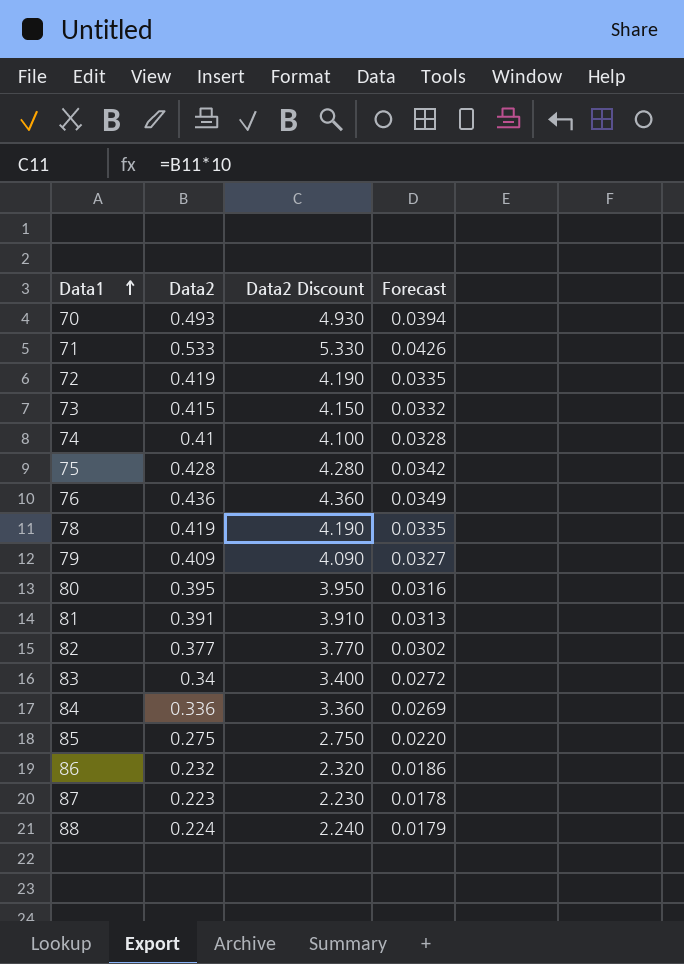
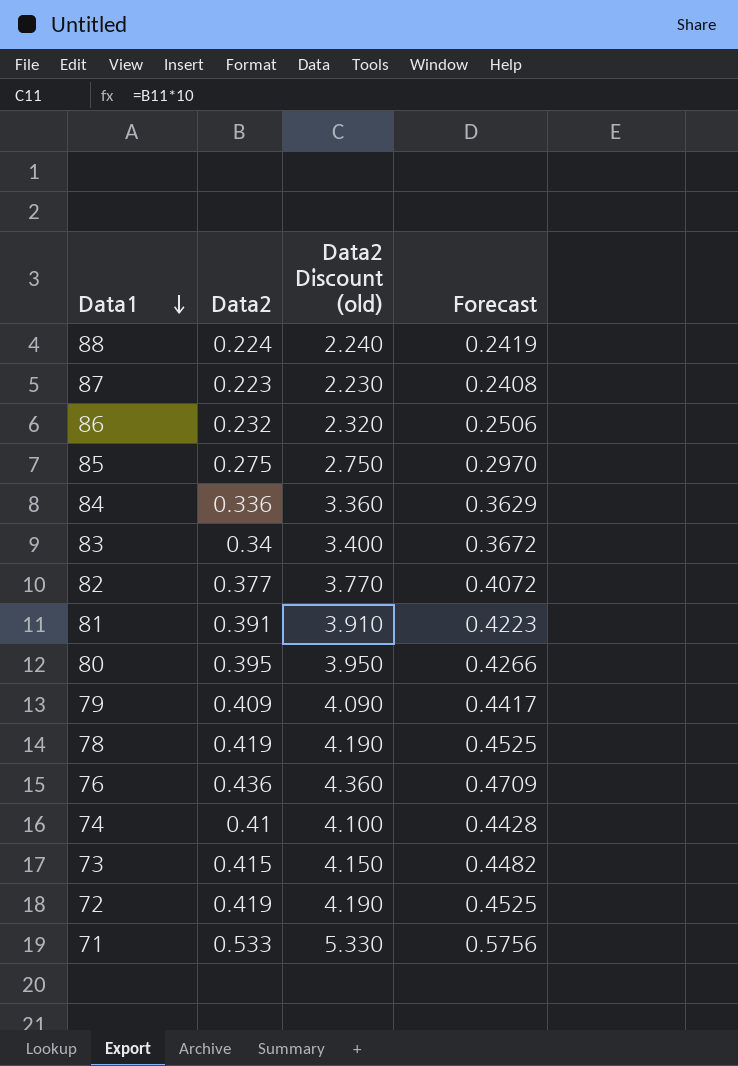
row order: Data1 ascending -> Data1 descending
column name: Data2 Discount -> Data2 Discount (old)
column Forecast | formula: [Data2] * 0.08 -> [Data2] * 1.08
row 70: 0.493 | 4.930 | 0.0394 -> none
row 75: 0.428 | 4.280 | 0.0342 -> none

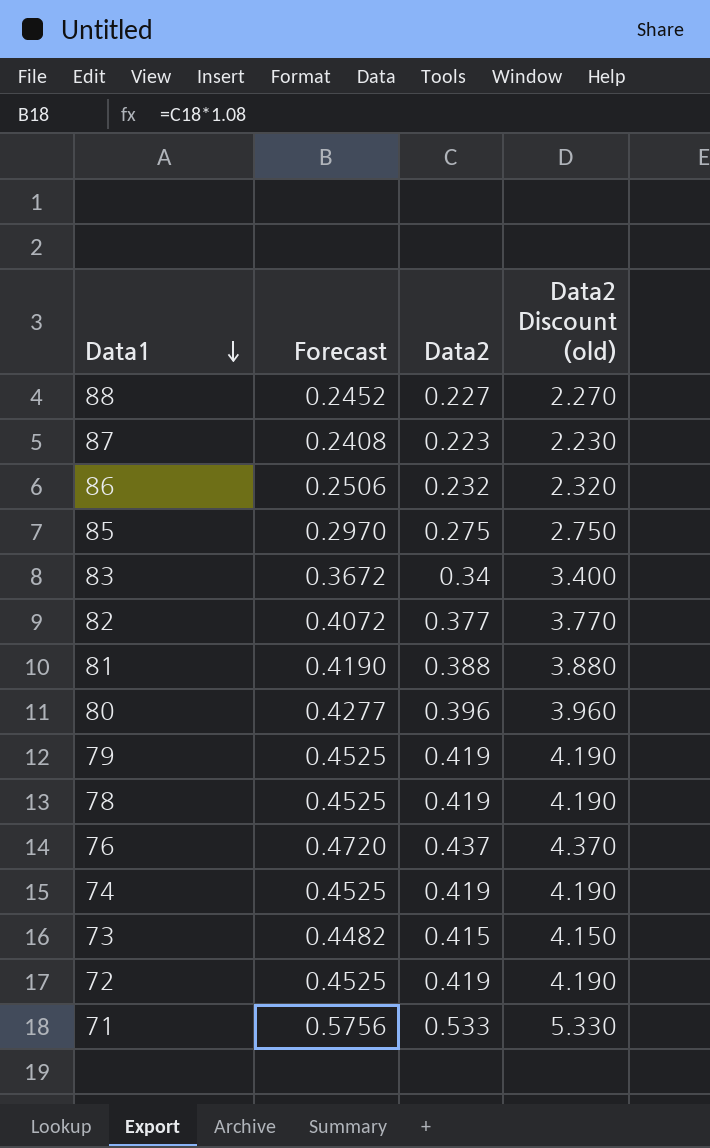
column Forecast | position: 4 -> 2
row 84: 0.336 | 3.360 | 0.3629 -> none
88 | Forecast: 0.2419 -> 0.2452
88 | Data2: 0.224 -> 0.227
88 | Data2 Discount (old): 2.240 -> 2.270
81 | Forecast: 0.4223 -> 0.4190
81 | Data2: 0.391 -> 0.388
81 | Data2 Discount (old): 3.910 -> 3.880
80 | Forecast: 0.4266 -> 0.4277
80 | Data2: 0.395 -> 0.396
80 | Data2 Discount (old): 3.950 -> 3.960
79 | Forecast: 0.4417 -> 0.4525
79 | Data2: 0.409 -> 0.419
79 | Data2 Discount (old): 4.090 -> 4.190
76 | Forecast: 0.4709 -> 0.4720
76 | Data2: 0.436 -> 0.437
76 | Data2 Discount (old): 4.360 -> 4.370
74 | Forecast: 0.4428 -> 0.4525
74 | Data2: 0.41 -> 0.419
74 | Data2 Discount (old): 4.100 -> 4.190

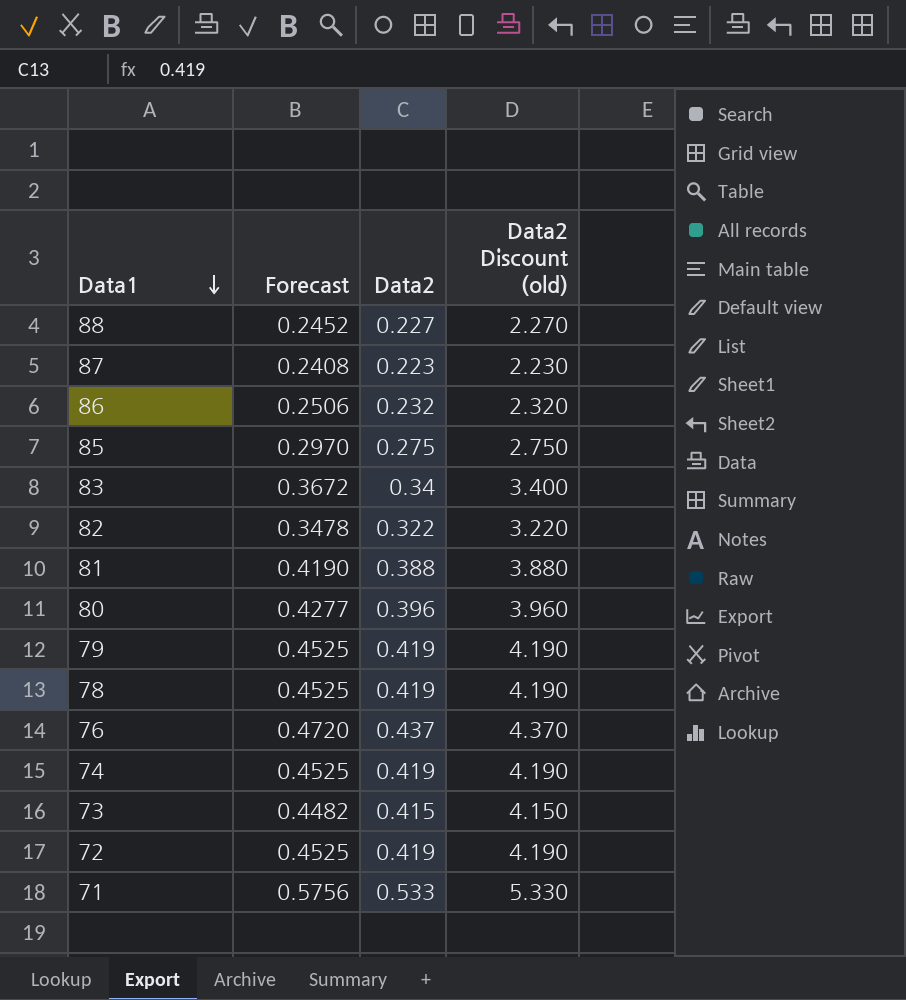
82 | Forecast: 0.4072 -> 0.3478
82 | Data2: 0.377 -> 0.322
82 | Data2 Discount (old): 3.770 -> 3.220

